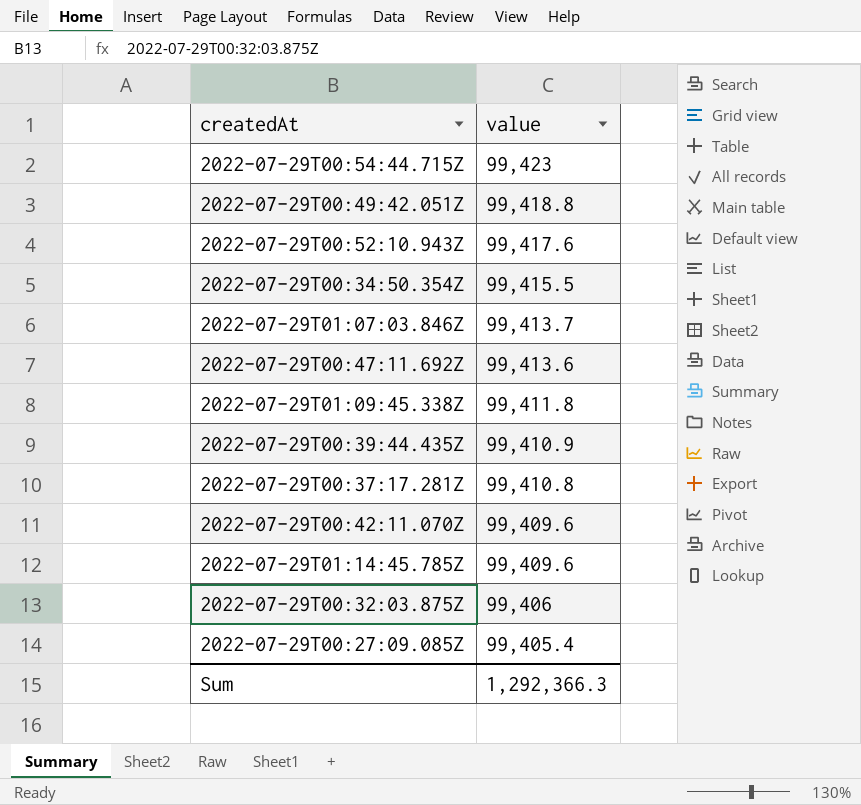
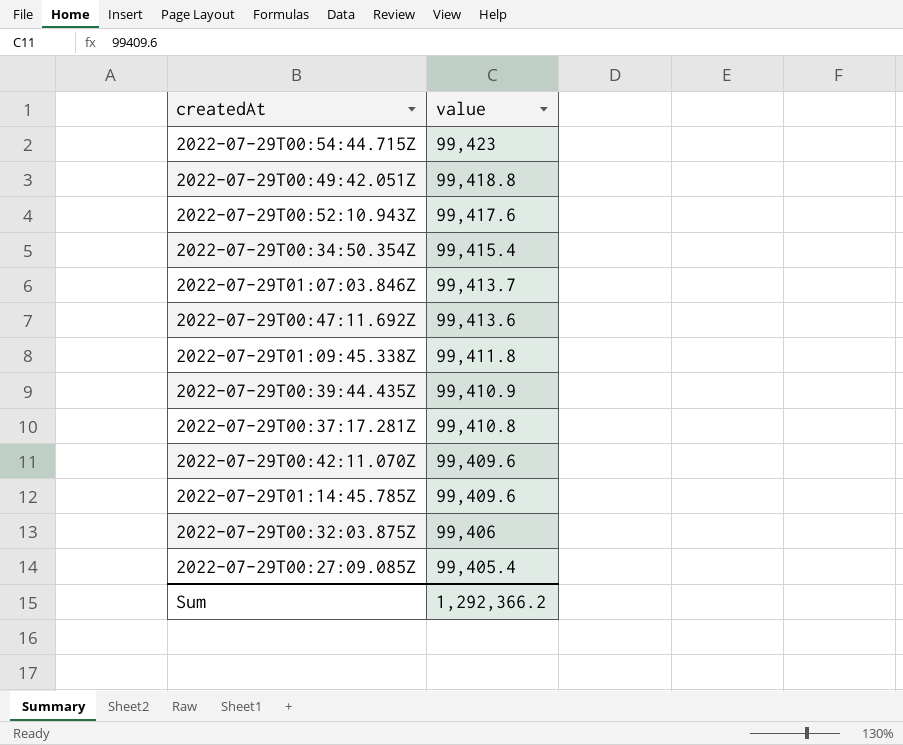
2022-07-29T00:34:50.354Z | value: 99,415.5 -> 99,415.4
Sum | value: 1,292,366.3 -> 1,292,366.2

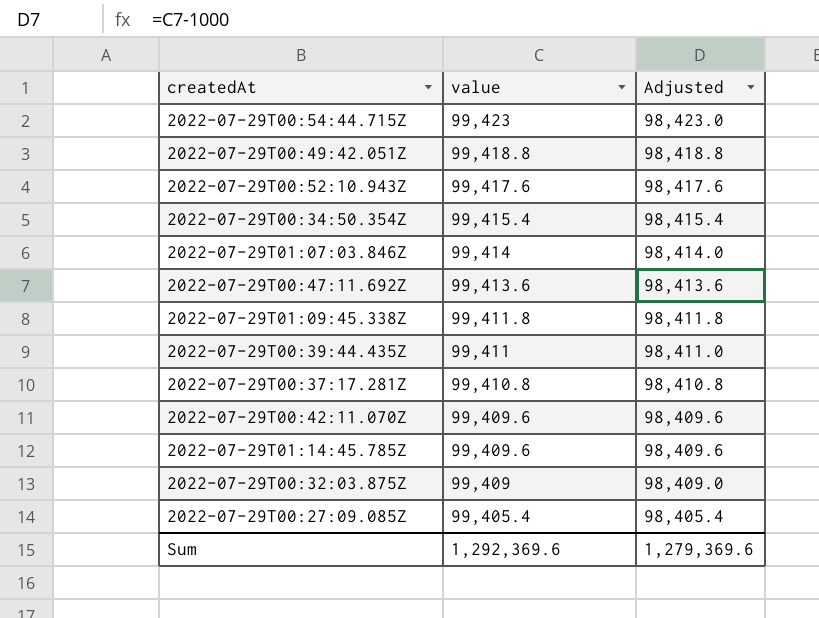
column Adjusted | formula: none -> [value] - 1000
2022-07-29T01:07:03.846Z | value: 99,413.7 -> 99,414
2022-07-29T00:39:44.435Z | value: 99,410.9 -> 99,411
2022-07-29T00:32:03.875Z | value: 99,406 -> 99,409
Sum | value: 1,292,366.2 -> 1,292,369.6

